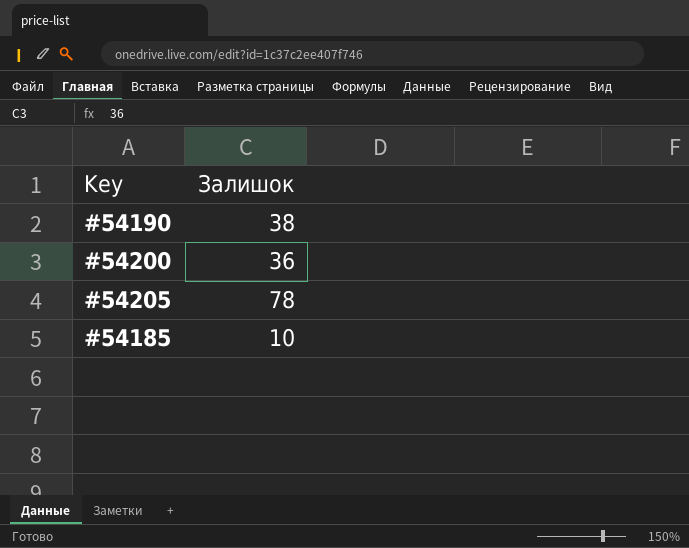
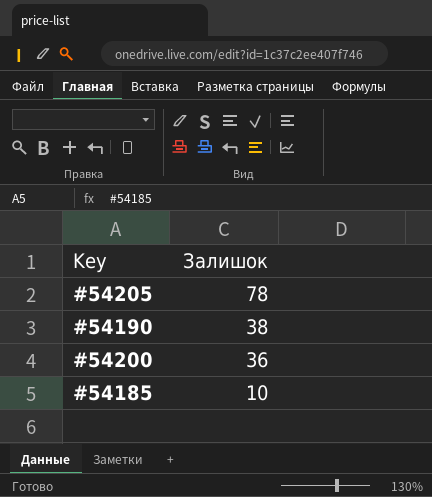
row order: none -> Залишок descending

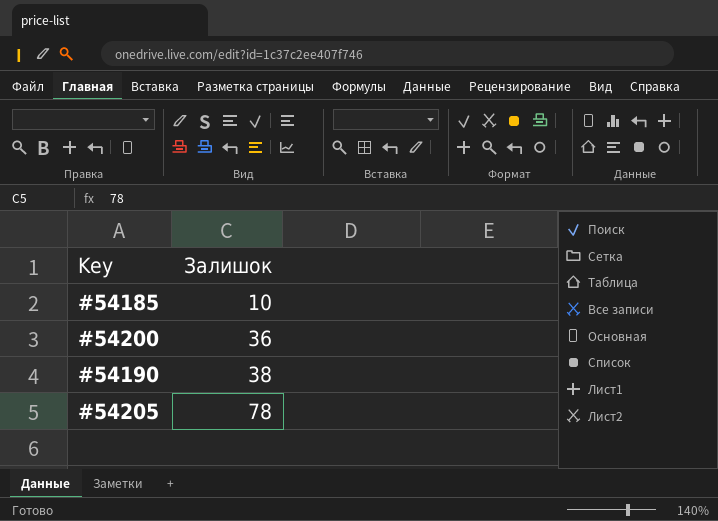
row order: Залишок descending -> Залишок ascending

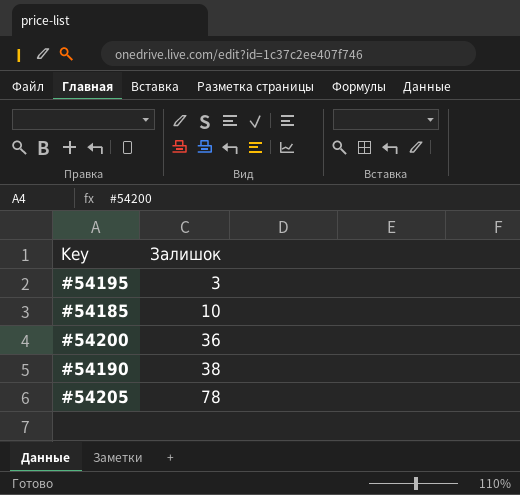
row #54195: none -> 3

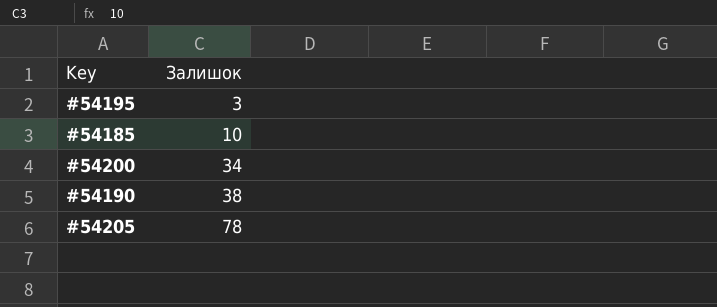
#54200 | Залишок: 36 -> 34

